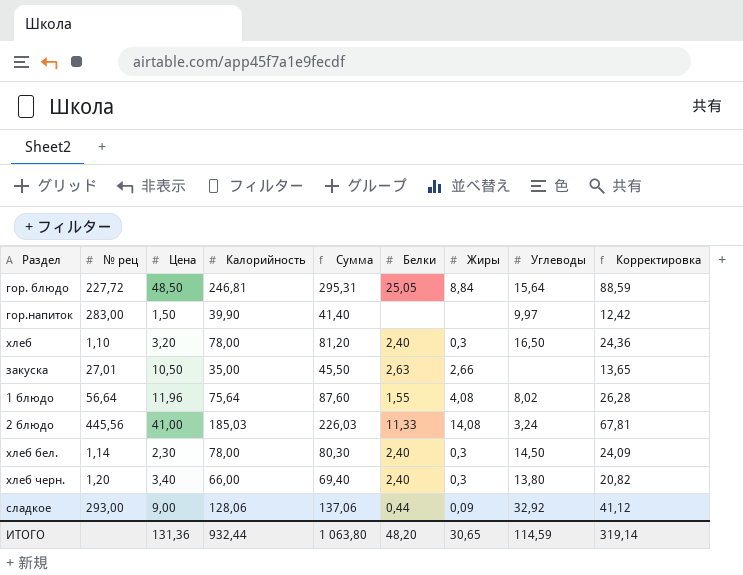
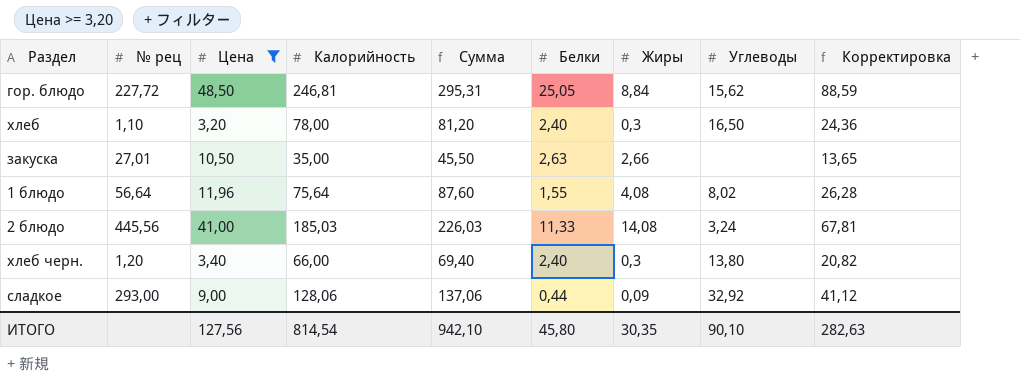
filter: none -> Цена >= 3,20
гор. блюдо | Углеводы: 15,64 -> 15,62
ИТОГО | Цена: 131,36 -> 127,56
ИТОГО | Калорийность: 932,44 -> 814,54
ИТОГО | Сумма: 1 063,80 -> 942,10
ИТОГО | Белки: 48,20 -> 45,80
ИТОГО | Жиры: 30,65 -> 30,35
ИТОГО | Углеводы: 114,59 -> 90,10
ИТОГО | Корректировка: 319,14 -> 282,63

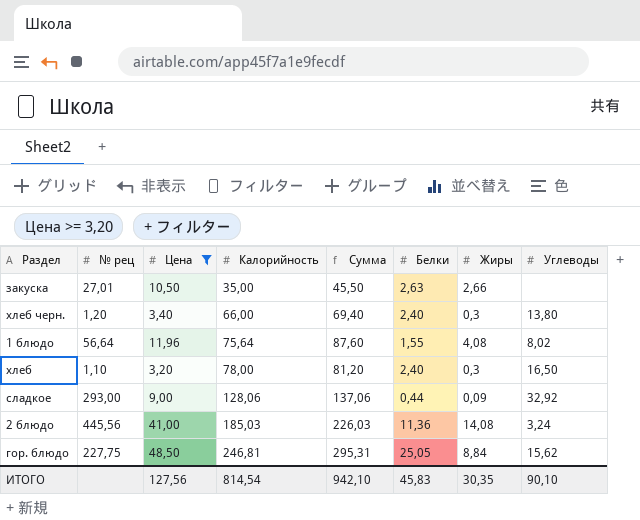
row order: none -> Калорийность ascending
column Корректировка | formula: [Сумма] * 0,3 -> none
2 блюдо | Белки: 11,33 -> 11,36
гор. блюдо | № рец: 227,72 -> 227,75
ИТОГО | Белки: 45,80 -> 45,83

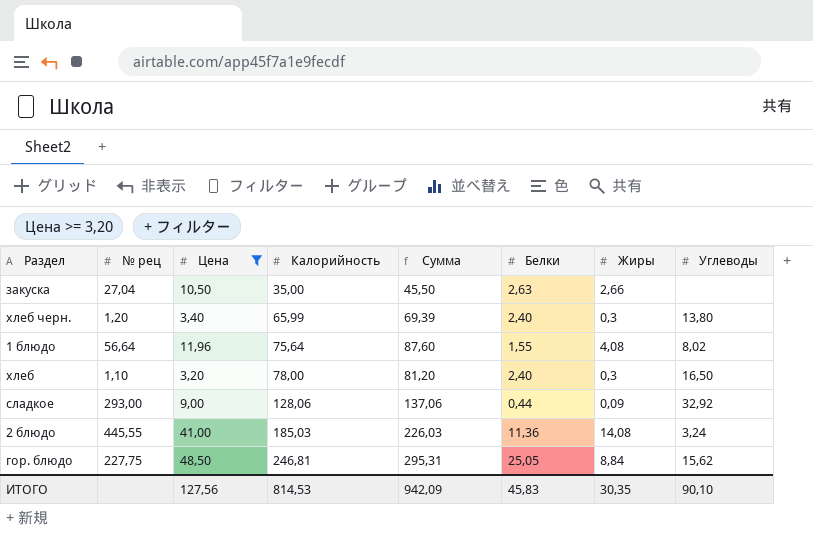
закуска | № рец: 27,01 -> 27,04
хлеб черн. | Калорийность: 66,00 -> 65,99
хлеб черн. | Сумма: 69,40 -> 69,39
2 блюдо | № рец: 445,56 -> 445,55
ИТОГО | Калорийность: 814,54 -> 814,53
ИТОГО | Сумма: 942,10 -> 942,09

